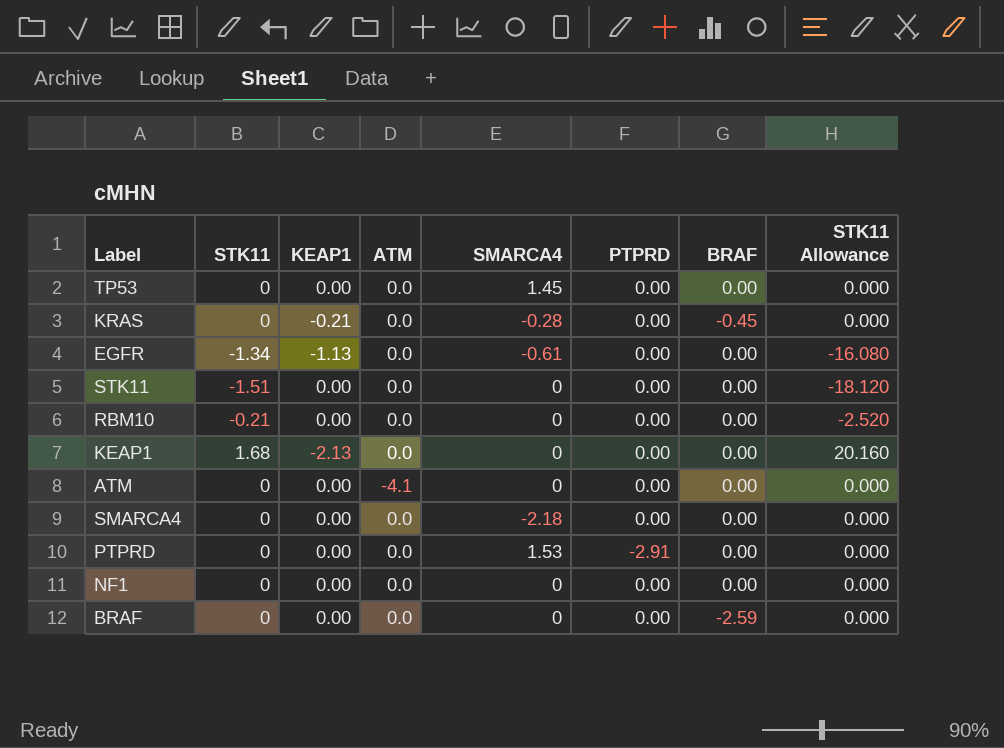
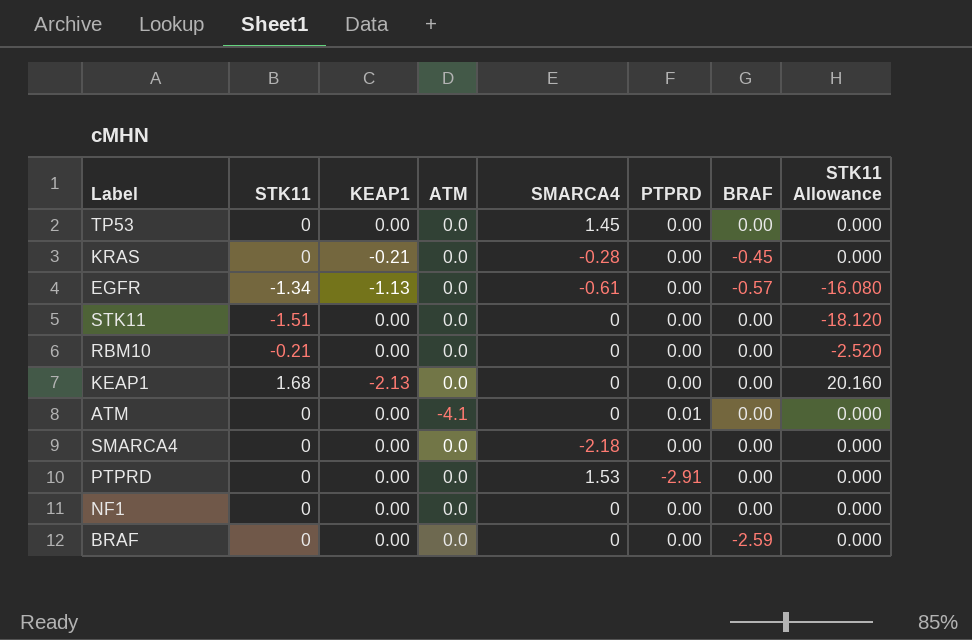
EGFR | BRAF: 0.00 -> -0.57
ATM | PTPRD: 0.00 -> 0.01

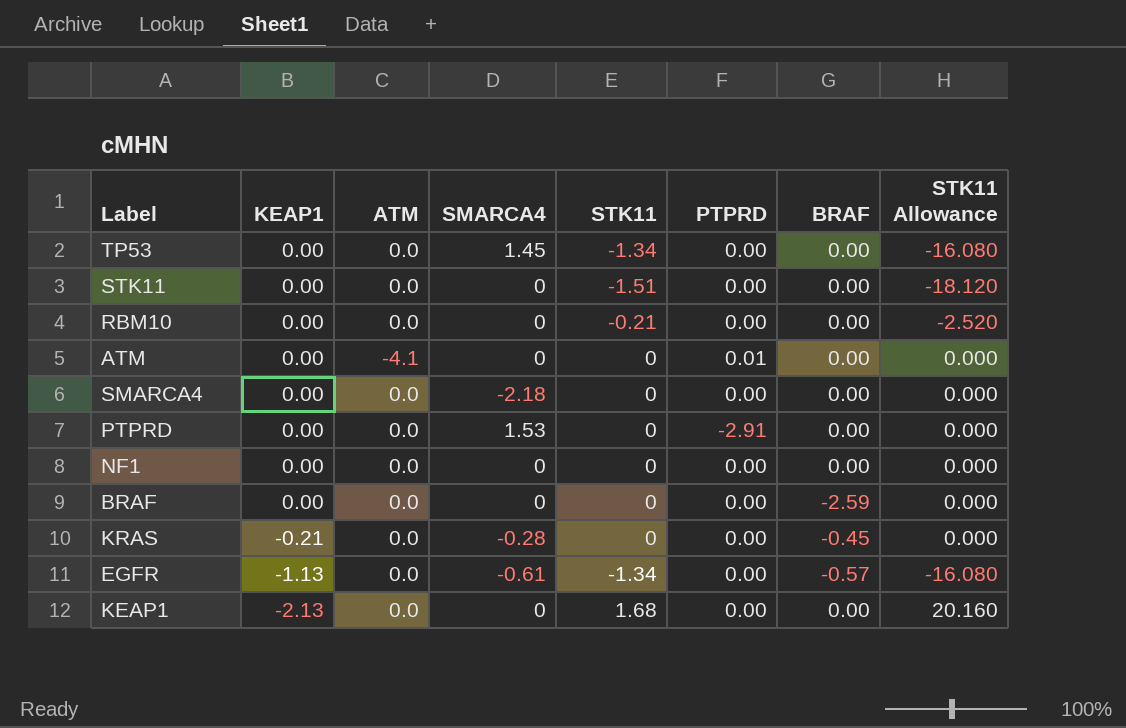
row order: none -> KEAP1 descending
column STK11 | position: 2 -> 5
TP53 | STK11: 0 -> -1.34
TP53 | STK11 Allowance: 0.000 -> -16.080

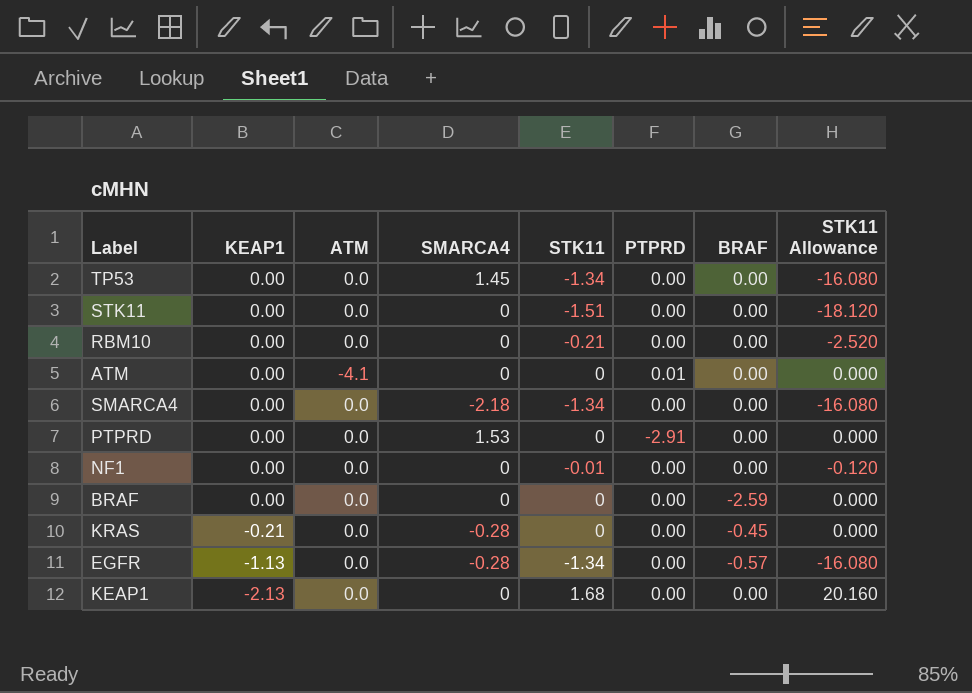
SMARCA4 | STK11: 0 -> -1.34
SMARCA4 | STK11 Allowance: 0.000 -> -16.080
NF1 | STK11: 0 -> -0.01
NF1 | STK11 Allowance: 0.000 -> -0.120
EGFR | SMARCA4: -0.61 -> -0.28

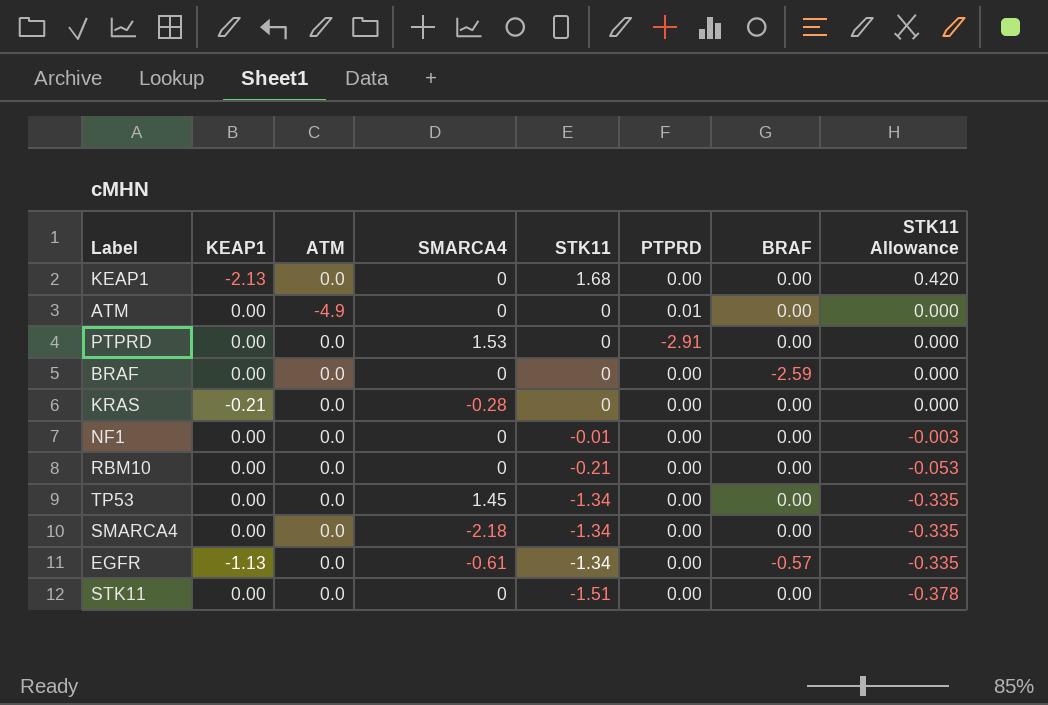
row order: KEAP1 descending -> STK11 descending
column STK11 Allowance | formula: [STK11] * 12 -> [STK11] * 0.25
ATM | ATM: -4.1 -> -4.9
KRAS | BRAF: -0.45 -> 0.00
EGFR | SMARCA4: -0.28 -> -0.61

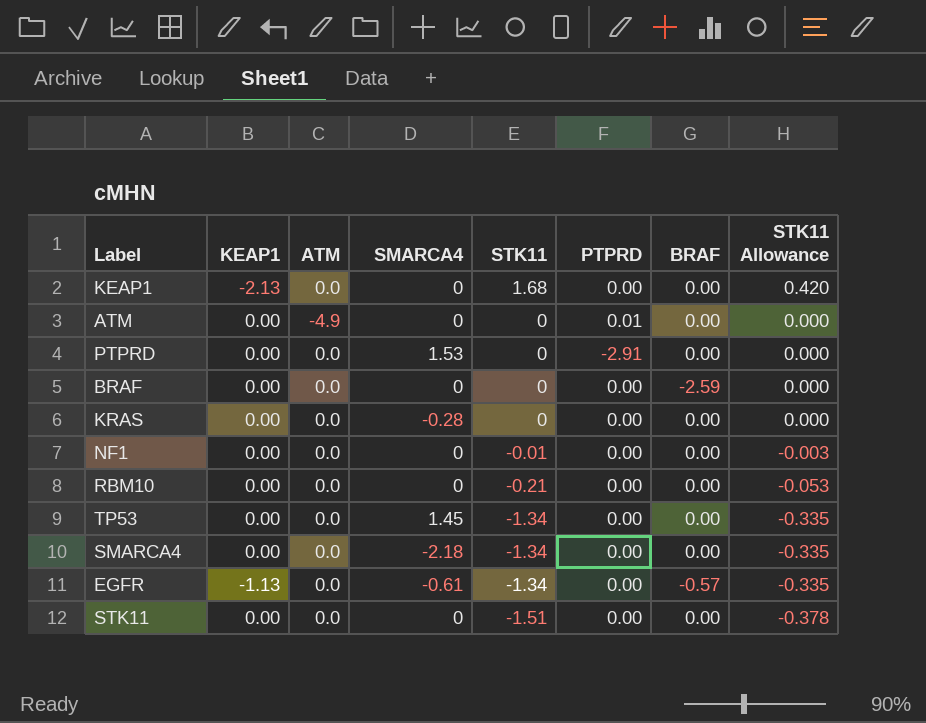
KRAS | KEAP1: -0.21 -> 0.00

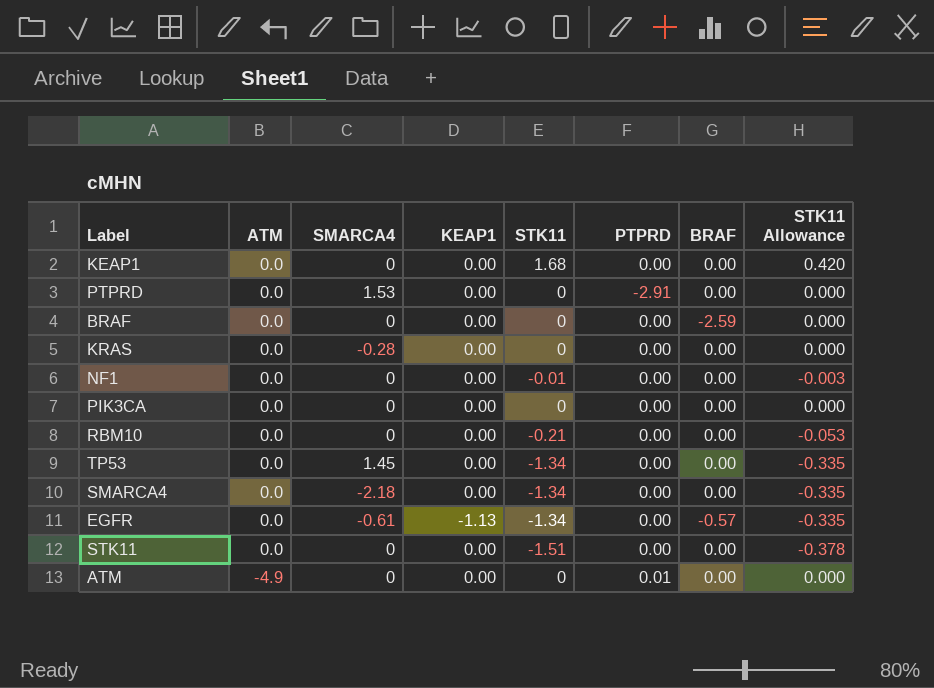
row order: STK11 descending -> ATM descending
column KEAP1 | position: 2 -> 4
KEAP1 | KEAP1: -2.13 -> 0.00
row PIK3CA: none -> 0.0 | 0 | 0.00 | 0 | 0.00 | 0.00 | 0.000

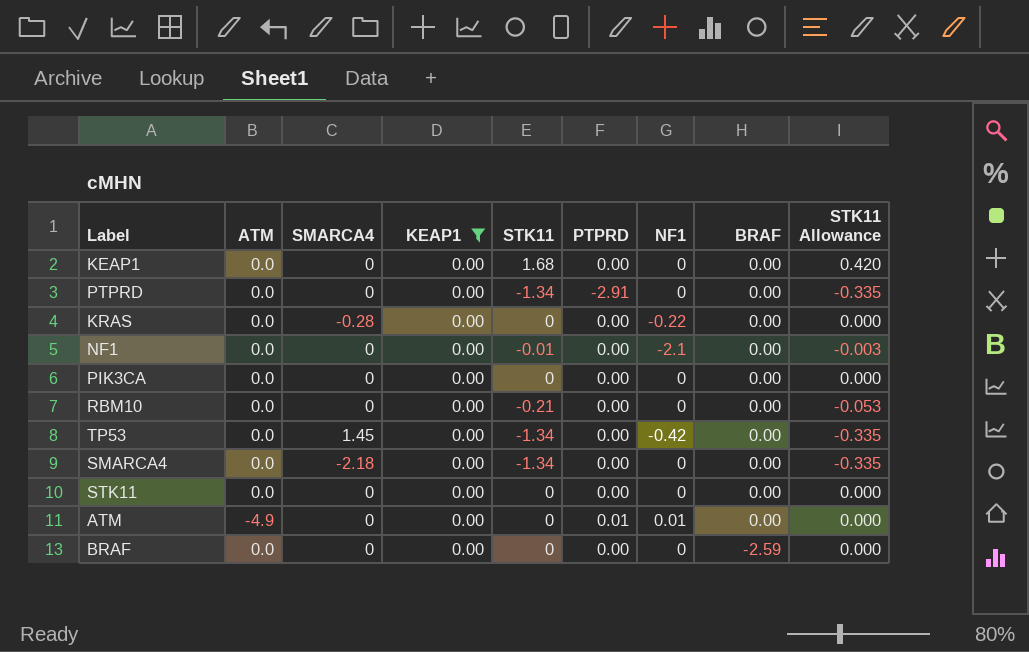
filter: none -> KEAP1 = 0.00
row order: ATM descending -> BRAF descending
column NF1 | position: none -> 7
PTPRD | SMARCA4: 1.53 -> 0
PTPRD | STK11: 0 -> -1.34
PTPRD | STK11 Allowance: 0.000 -> -0.335
STK11 | STK11: -1.51 -> 0
STK11 | STK11 Allowance: -0.378 -> 0.000

